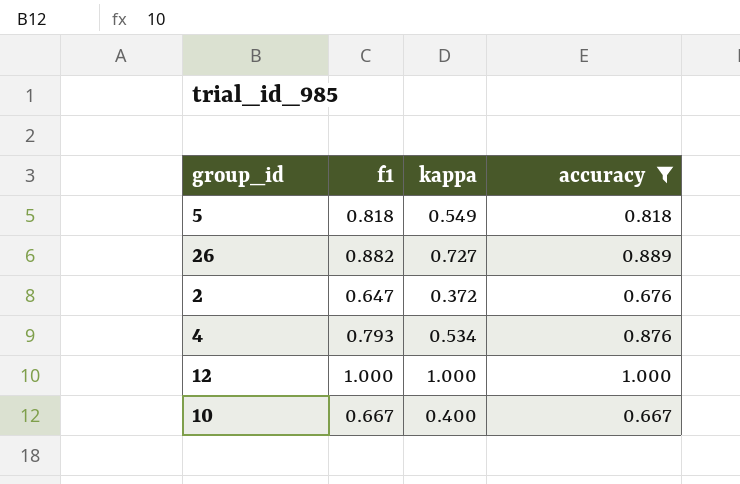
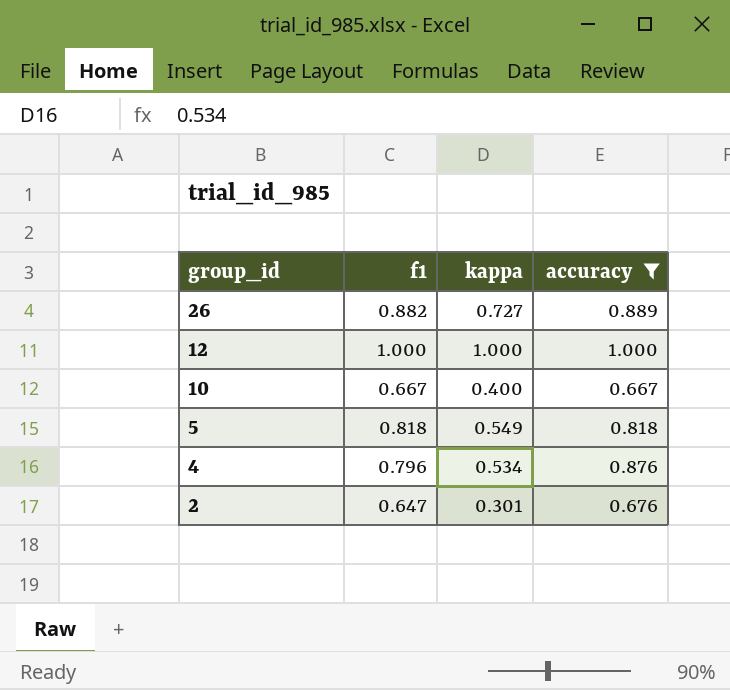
row order: none -> group_id descending
4 | f1: 0.793 -> 0.796
2 | kappa: 0.372 -> 0.301

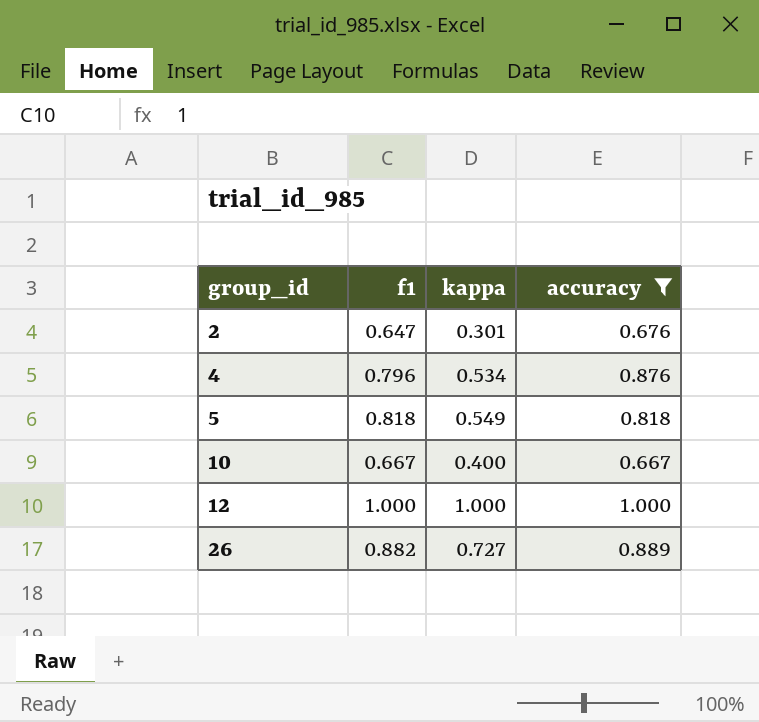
row order: group_id descending -> group_id ascending

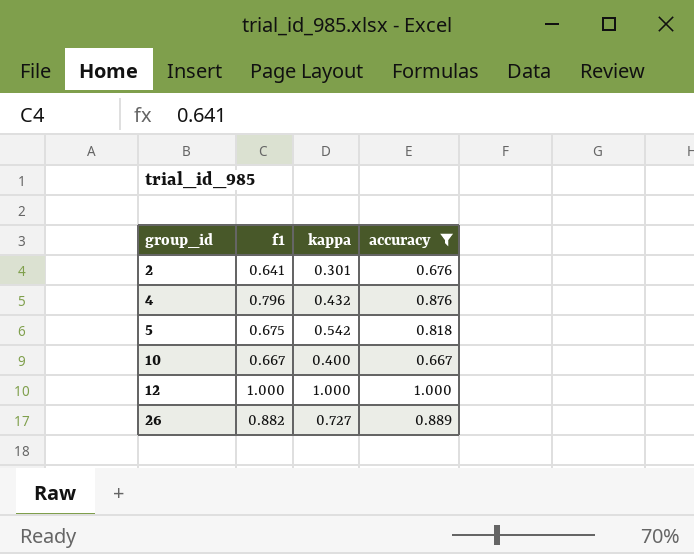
2 | f1: 0.647 -> 0.641
4 | kappa: 0.534 -> 0.432
5 | f1: 0.818 -> 0.675
5 | kappa: 0.549 -> 0.542

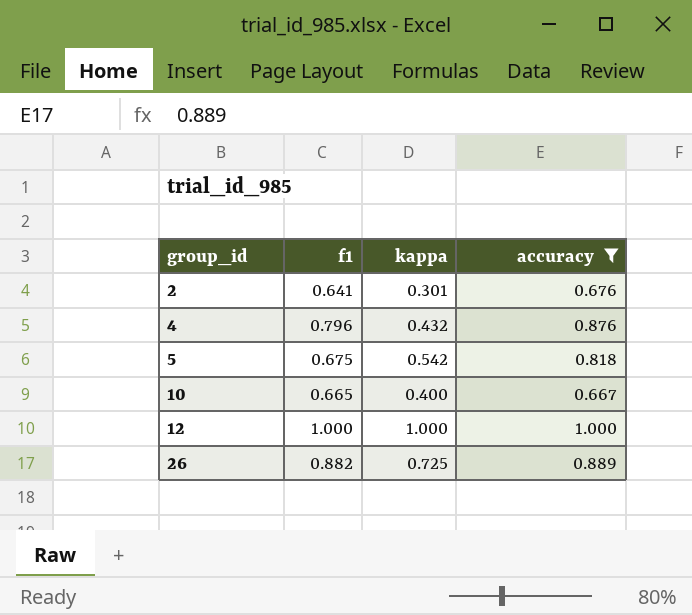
10 | f1: 0.667 -> 0.665
26 | kappa: 0.727 -> 0.725

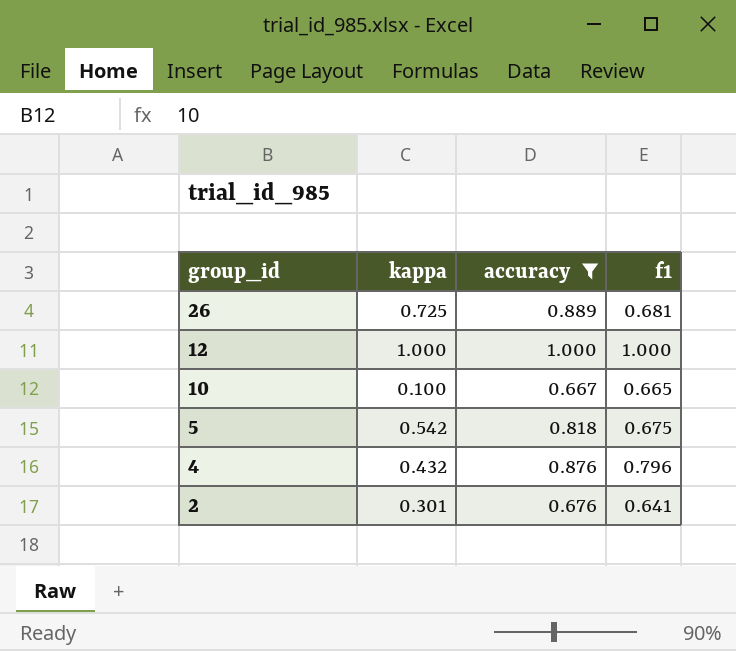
row order: group_id ascending -> group_id descending
column f1 | position: 2 -> 4
26 | f1: 0.882 -> 0.681
10 | kappa: 0.400 -> 0.100

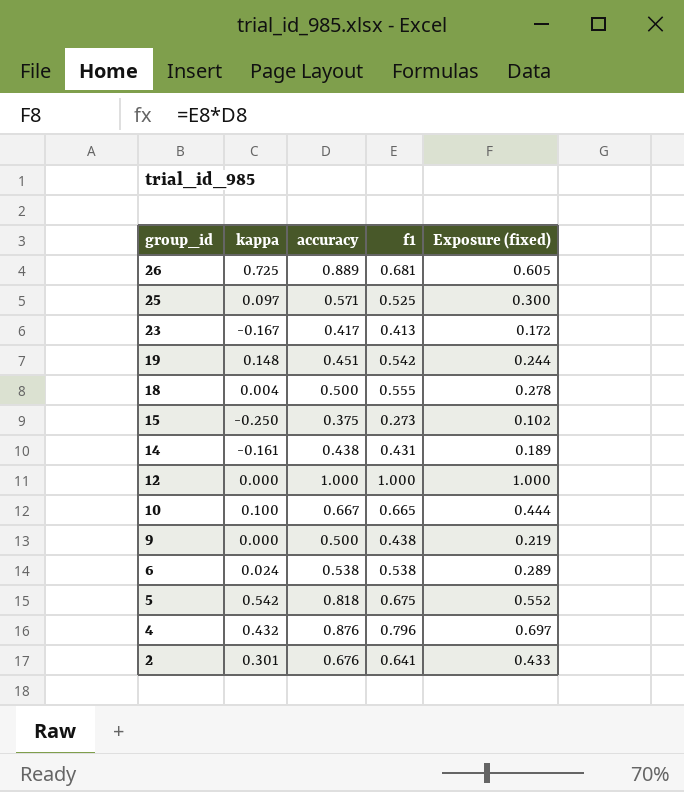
filter: accuracy >= 0.667 -> none
column Exposure (fixed) | formula: none -> [accuracy] * [f1]
12 | kappa: 1.000 -> 0.000

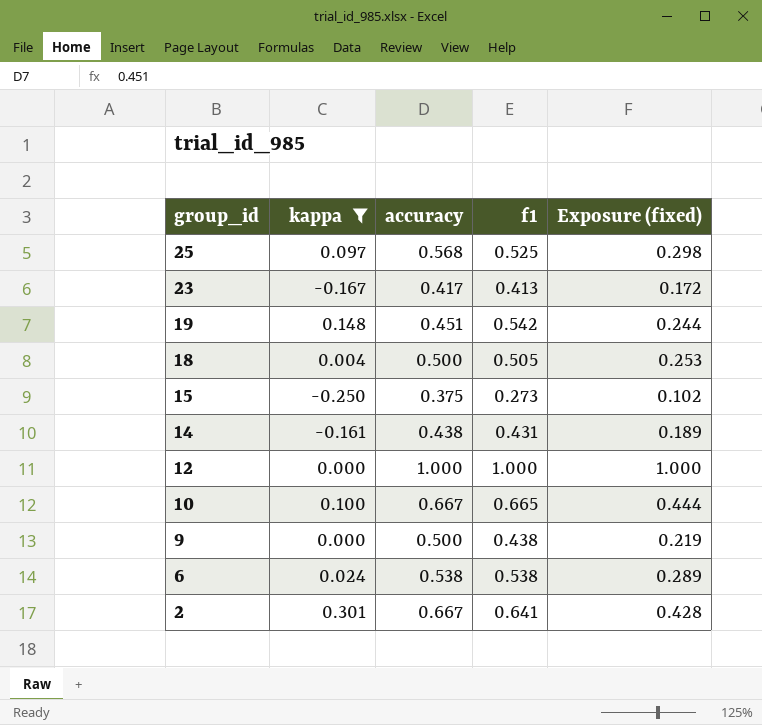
filter: none -> kappa <= 0.301
25 | accuracy: 0.571 -> 0.568
25 | Exposure (fixed): 0.300 -> 0.298
18 | f1: 0.555 -> 0.505
18 | Exposure (fixed): 0.278 -> 0.253
2 | accuracy: 0.676 -> 0.667
2 | Exposure (fixed): 0.433 -> 0.428

